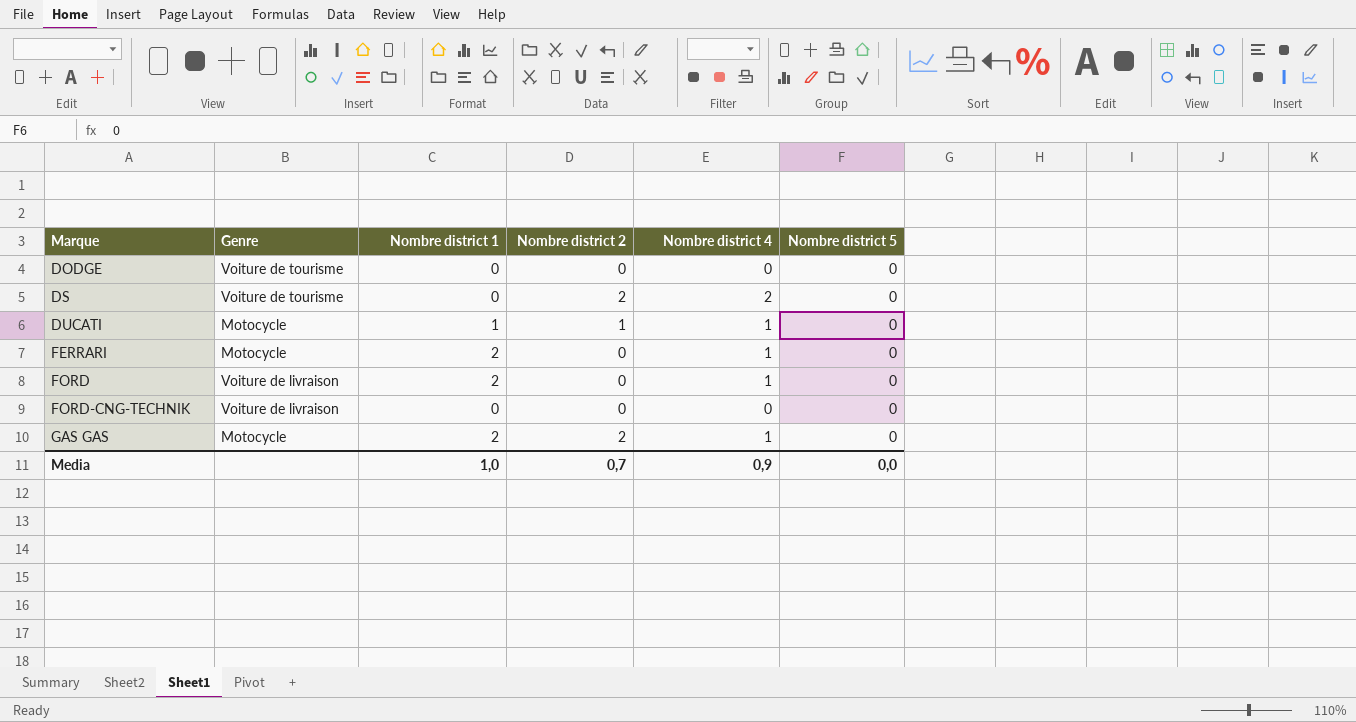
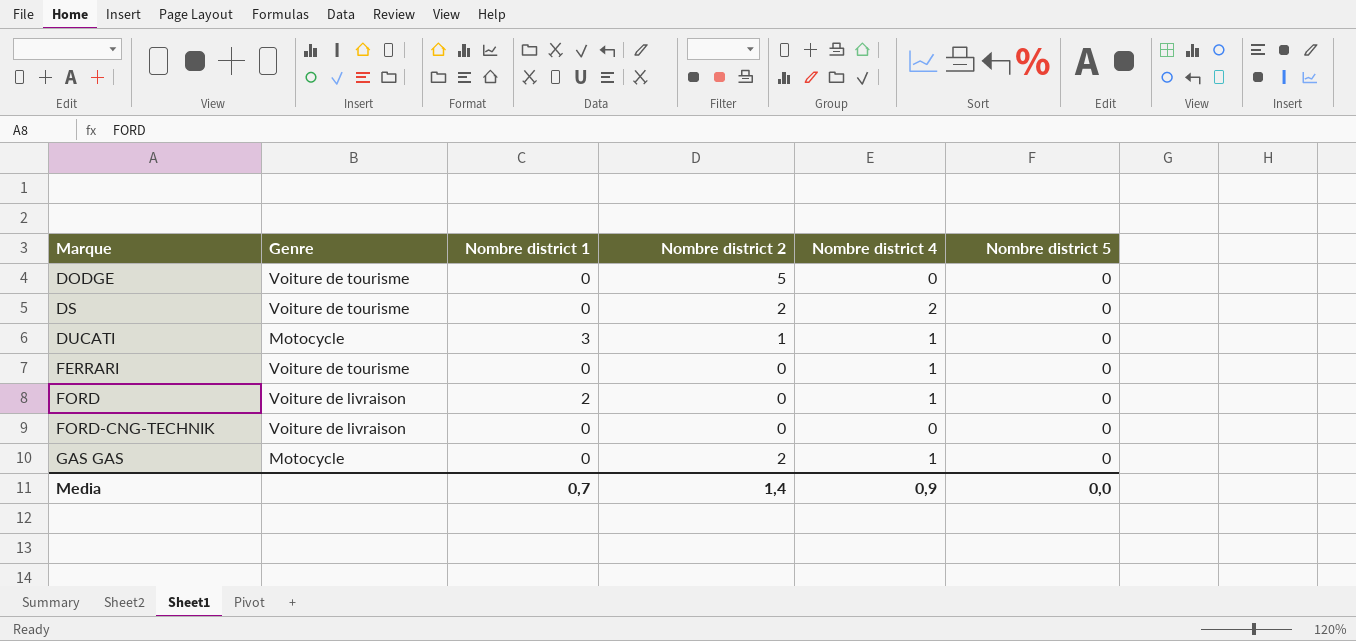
DODGE | Nombre district 2: 0 -> 5
DUCATI | Nombre district 1: 1 -> 3
FERRARI | Genre: Motocycle -> Voiture de tourisme
FERRARI | Nombre district 1: 2 -> 0
GAS GAS | Nombre district 1: 2 -> 0
Media | Nombre district 1: 1,0 -> 0,7
Media | Nombre district 2: 0,7 -> 1,4

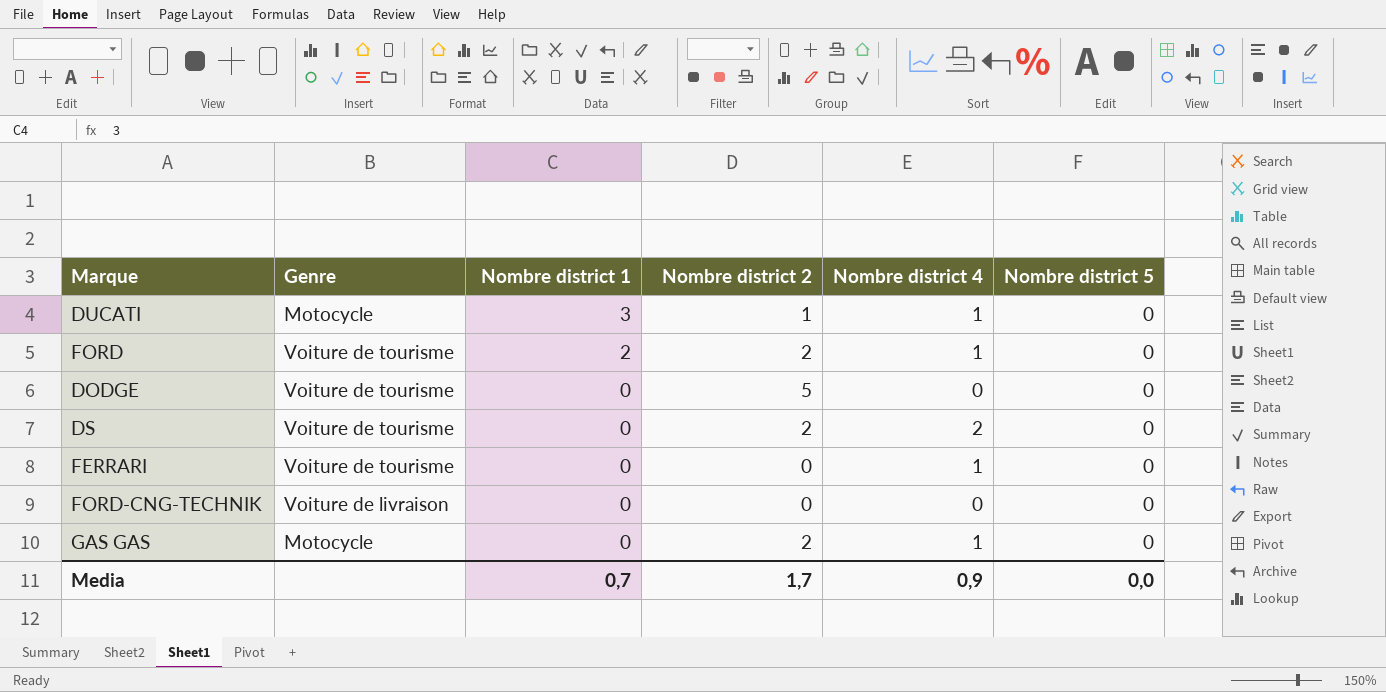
row order: Marque ascending -> Nombre district 1 descending
FORD | Genre: Voiture de livraison -> Voiture de tourisme
FORD | Nombre district 2: 0 -> 2
Media | Nombre district 2: 1,4 -> 1,7

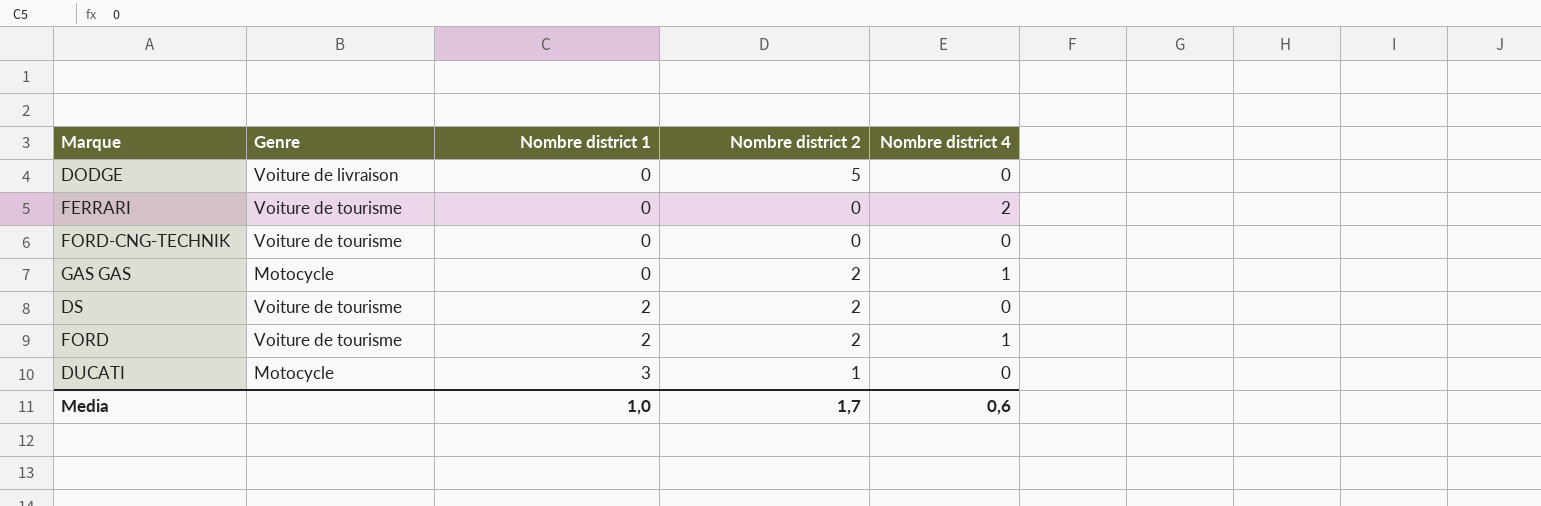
row order: Nombre district 1 descending -> Nombre district 1 ascending
column Nombre district 5 | position: 6 -> none
DODGE | Genre: Voiture de tourisme -> Voiture de livraison
FERRARI | Nombre district 4: 1 -> 2
FORD-CNG-TECHNIK | Genre: Voiture de livraison -> Voiture de tourisme
DS | Nombre district 1: 0 -> 2
DS | Nombre district 4: 2 -> 0
DUCATI | Nombre district 4: 1 -> 0
Media | Nombre district 1: 0,7 -> 1,0
Media | Nombre district 4: 0,9 -> 0,6

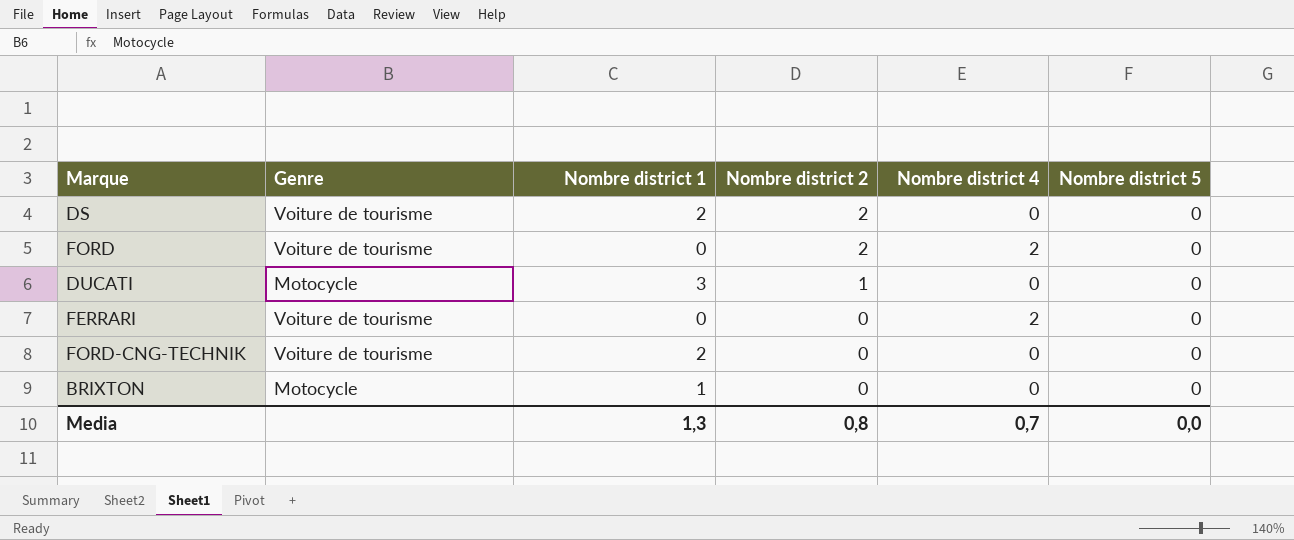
row order: Nombre district 1 ascending -> Nombre district 2 descending
column Nombre district 5 | position: none -> 6
row DODGE: Voiture de livraison | 0 | 5 | 0 -> none
row GAS GAS: Motocycle | 0 | 2 | 1 -> none
FORD | Nombre district 1: 2 -> 0
FORD | Nombre district 4: 1 -> 2
FORD-CNG-TECHNIK | Nombre district 1: 0 -> 2
row BRIXTON: none -> Motocycle | 1 | 0 | 0 | 0
Media | Nombre district 1: 1,0 -> 1,3
Media | Nombre district 2: 1,7 -> 0,8
Media | Nombre district 4: 0,6 -> 0,7

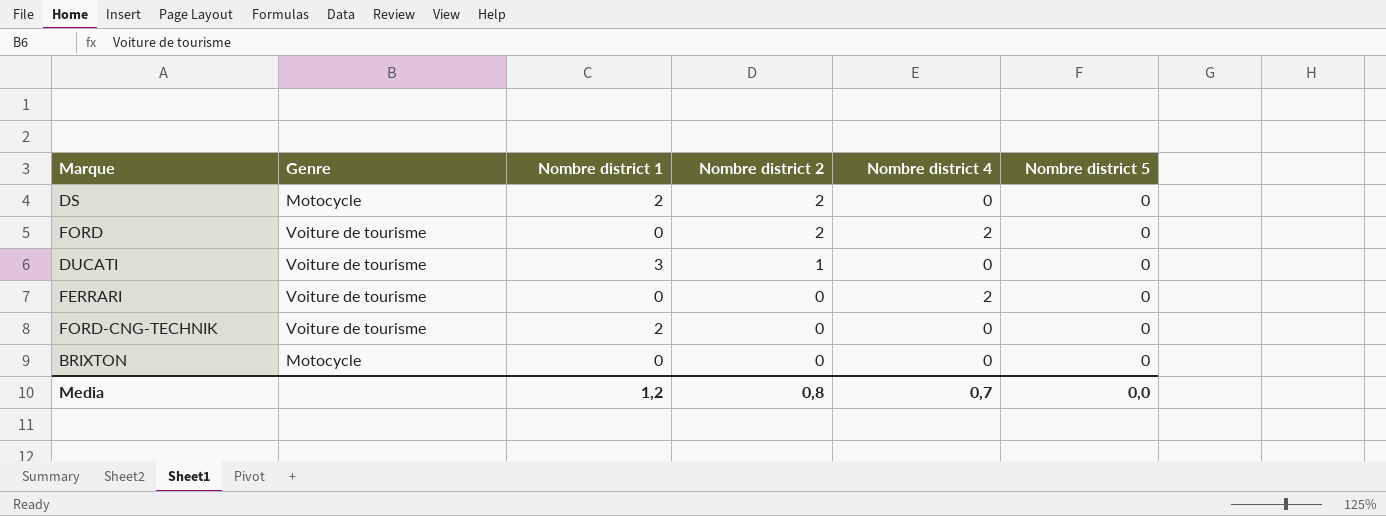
DS | Genre: Voiture de tourisme -> Motocycle
DUCATI | Genre: Motocycle -> Voiture de tourisme
BRIXTON | Nombre district 1: 1 -> 0
Media | Nombre district 1: 1,3 -> 1,2

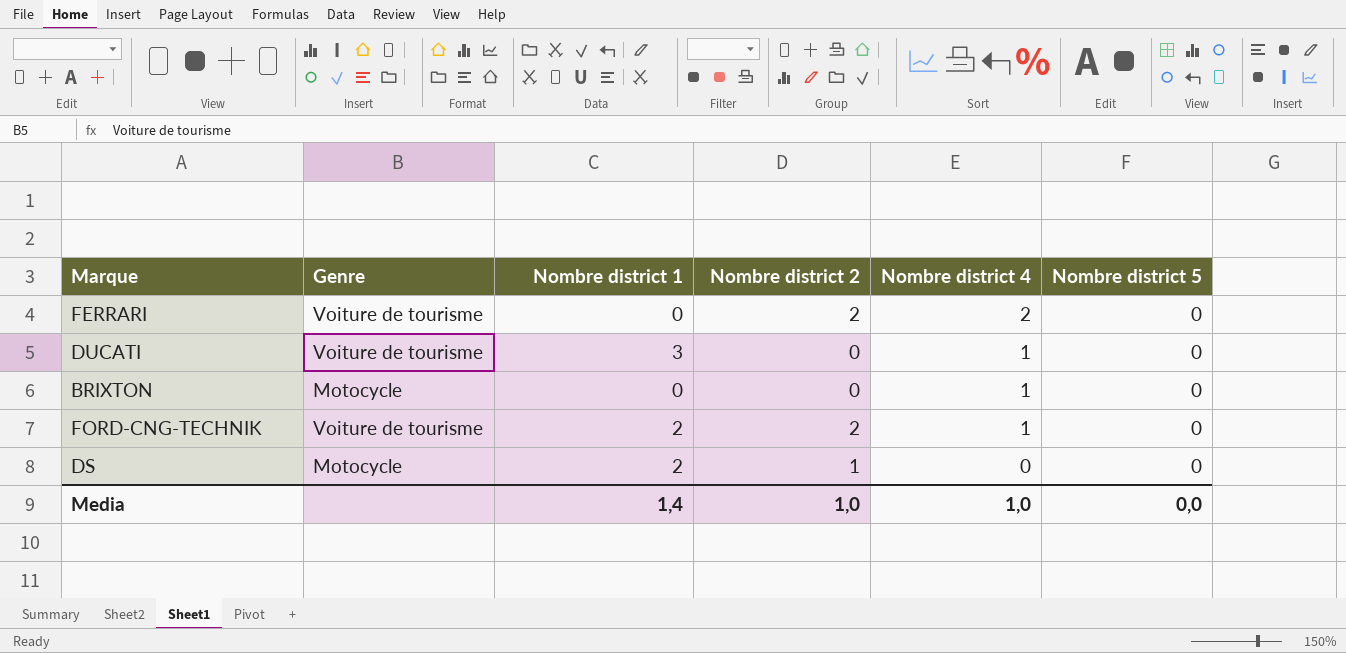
row order: Nombre district 2 descending -> Nombre district 4 descending
row FORD: Voiture de tourisme | 0 | 2 | 2 | 0 -> none
FERRARI | Nombre district 2: 0 -> 2
DUCATI | Nombre district 2: 1 -> 0
DUCATI | Nombre district 4: 0 -> 1
BRIXTON | Nombre district 4: 0 -> 1
FORD-CNG-TECHNIK | Nombre district 2: 0 -> 2
FORD-CNG-TECHNIK | Nombre district 4: 0 -> 1
DS | Nombre district 2: 2 -> 1
Media | Nombre district 1: 1,2 -> 1,4
Media | Nombre district 2: 0,8 -> 1,0
Media | Nombre district 4: 0,7 -> 1,0

